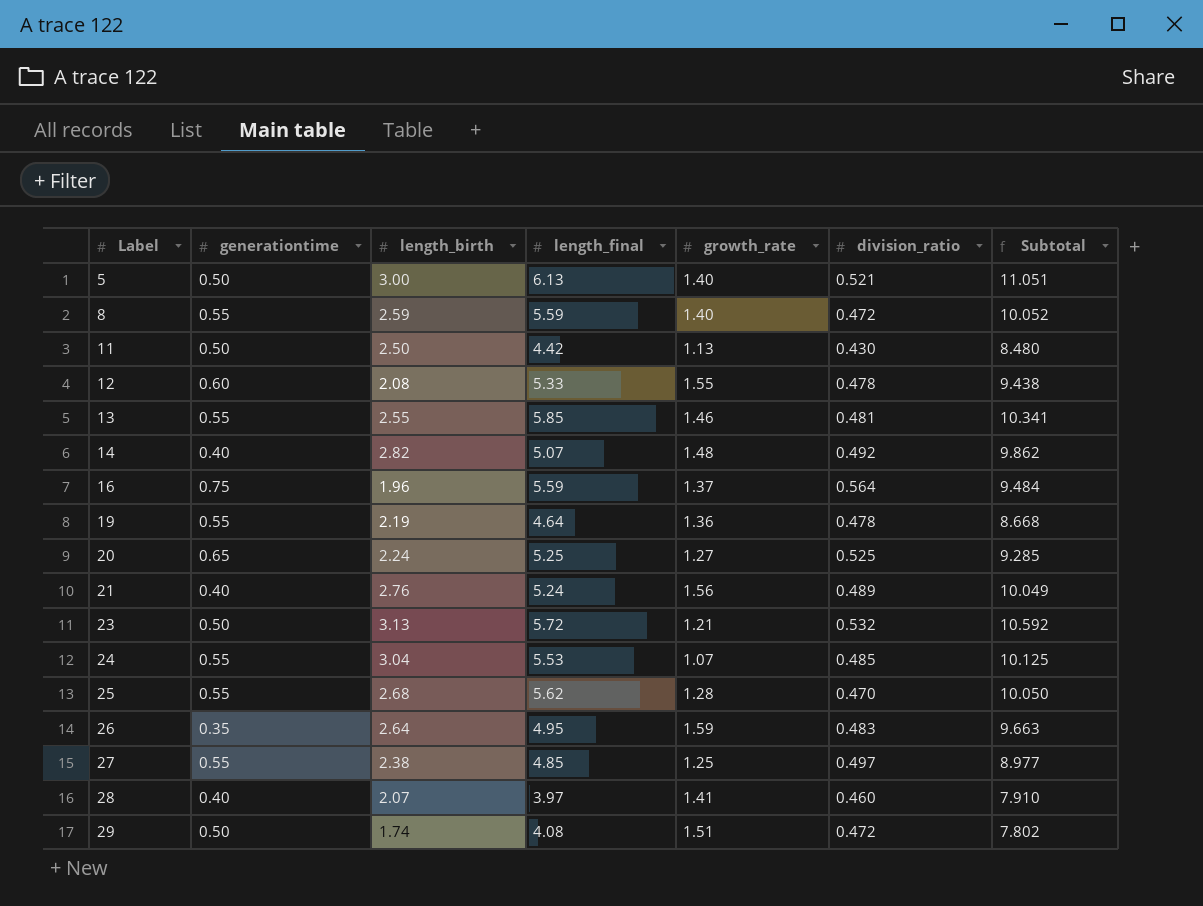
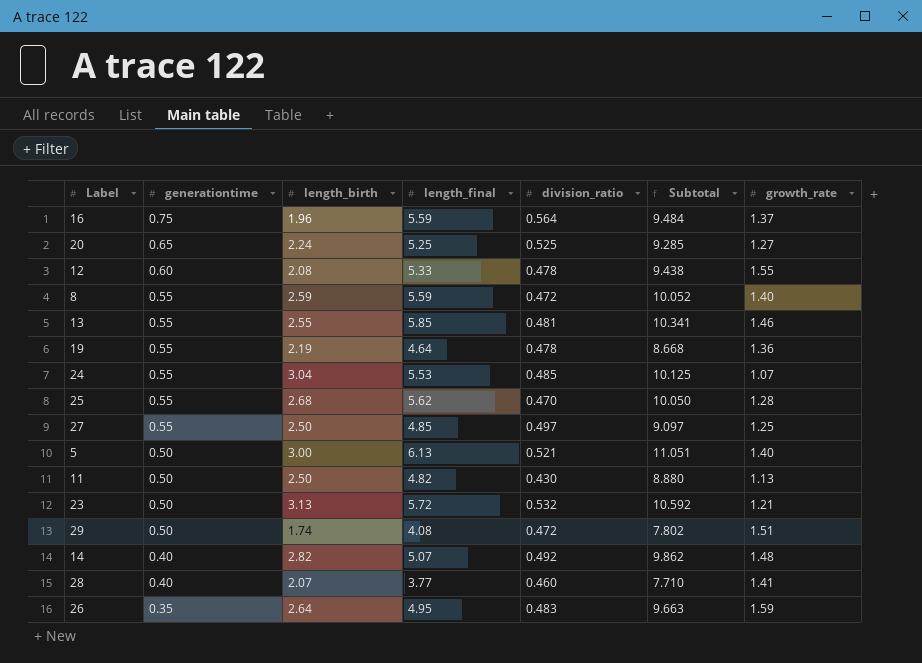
row order: Label ascending -> generationtime descending
column growth_rate | position: 5 -> 7
row 21: 0.40 | 2.76 | 5.24 | 1.56 | 0.489 | 10.049 -> none
27 | length_birth: 2.38 -> 2.50
27 | Subtotal: 8.977 -> 9.097
11 | length_final: 4.42 -> 4.82
11 | Subtotal: 8.480 -> 8.880
28 | length_final: 3.97 -> 3.77
28 | Subtotal: 7.910 -> 7.710

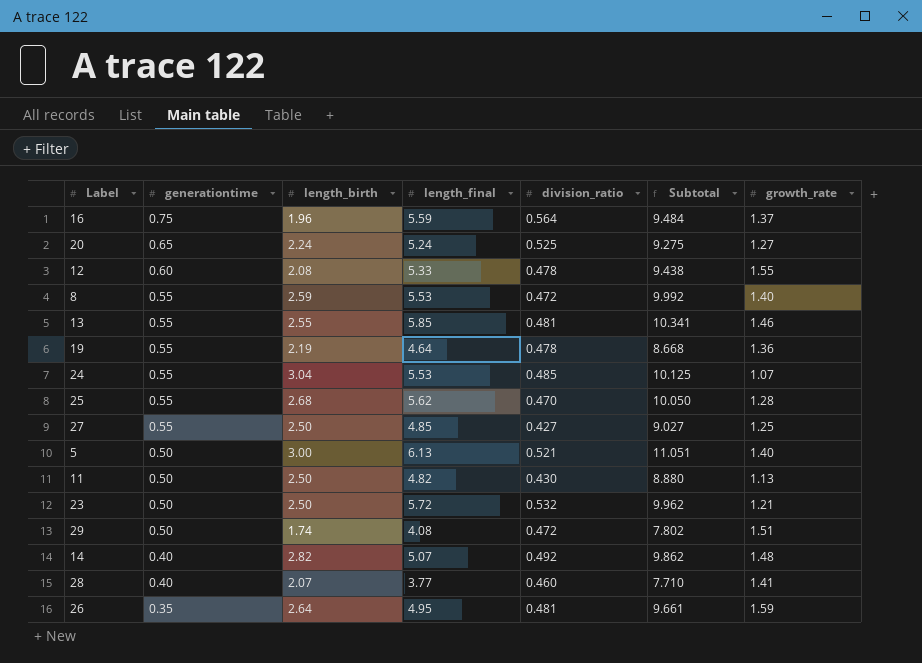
20 | length_final: 5.25 -> 5.24
20 | Subtotal: 9.285 -> 9.275
8 | length_final: 5.59 -> 5.53
8 | Subtotal: 10.052 -> 9.992
27 | division_ratio: 0.497 -> 0.427
27 | Subtotal: 9.097 -> 9.027
23 | length_birth: 3.13 -> 2.50
23 | Subtotal: 10.592 -> 9.962
26 | division_ratio: 0.483 -> 0.481
26 | Subtotal: 9.663 -> 9.661

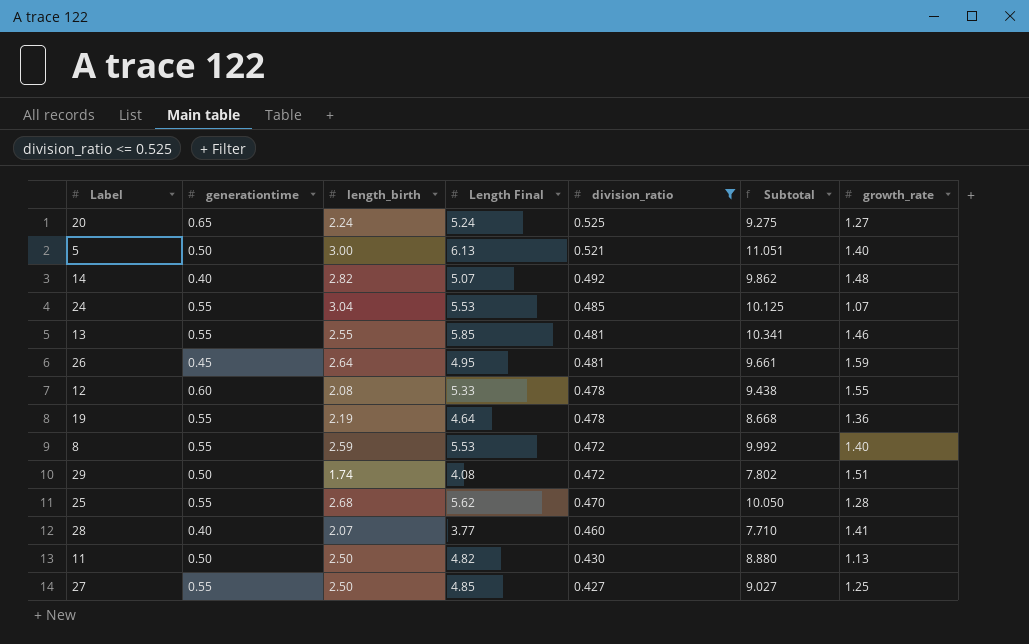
filter: none -> division_ratio <= 0.525
row order: generationtime descending -> division_ratio descending
column name: length_final -> Length Final
26 | generationtime: 0.35 -> 0.45

